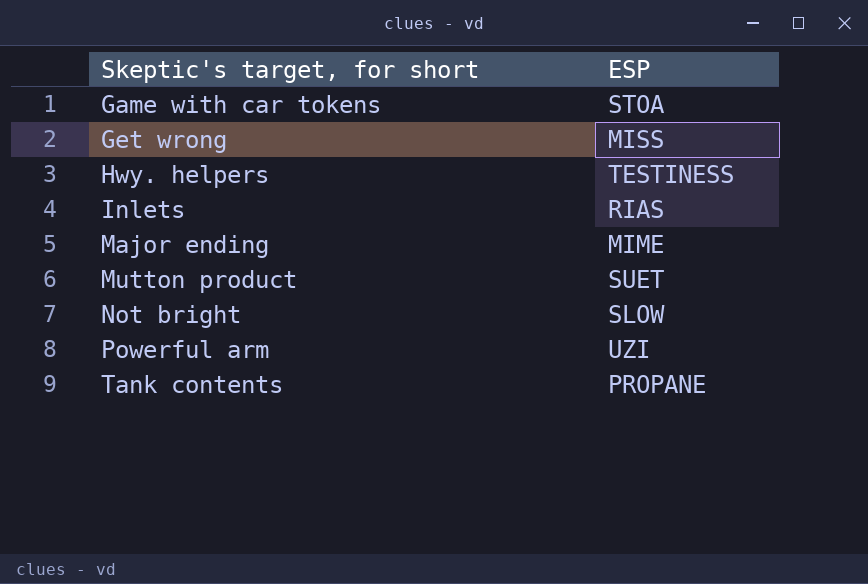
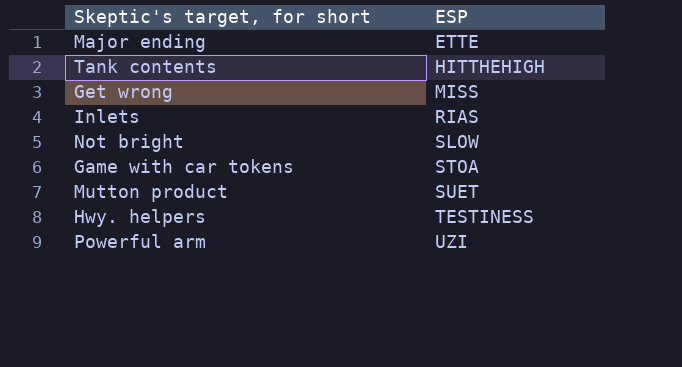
row order: Skeptic's target, for short ascending -> ESP ascending
Major ending | ESP: MIME -> ETTE
Tank contents | ESP: PROPANE -> HITTHEHIGH

